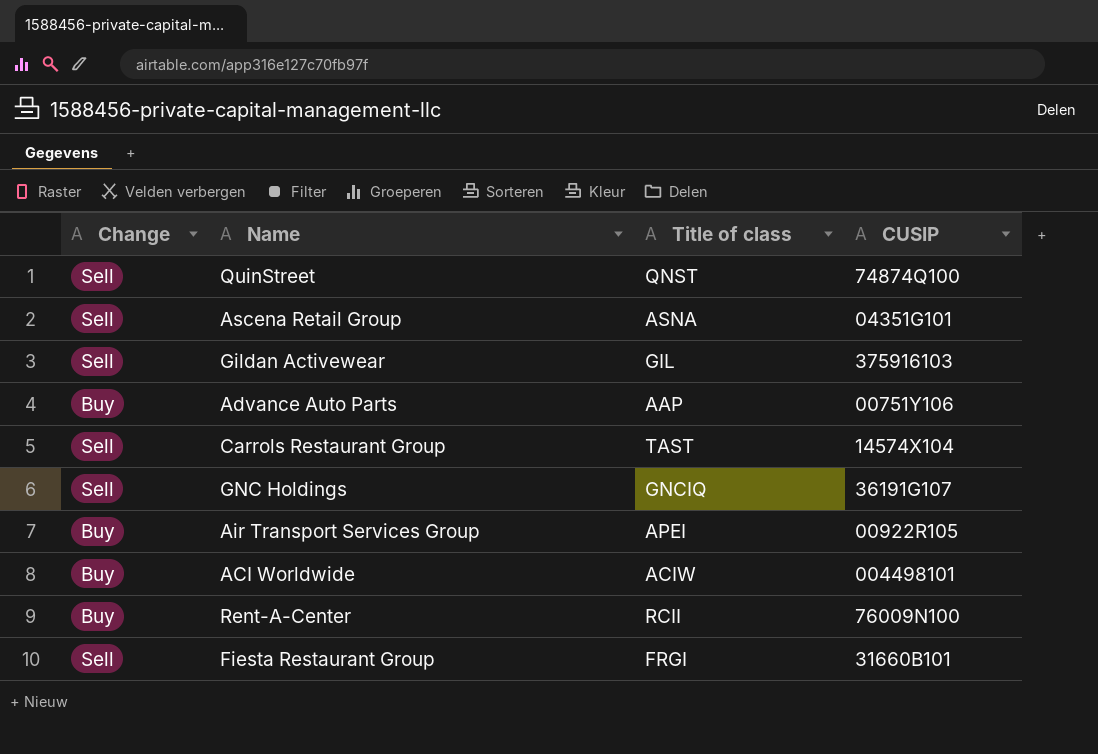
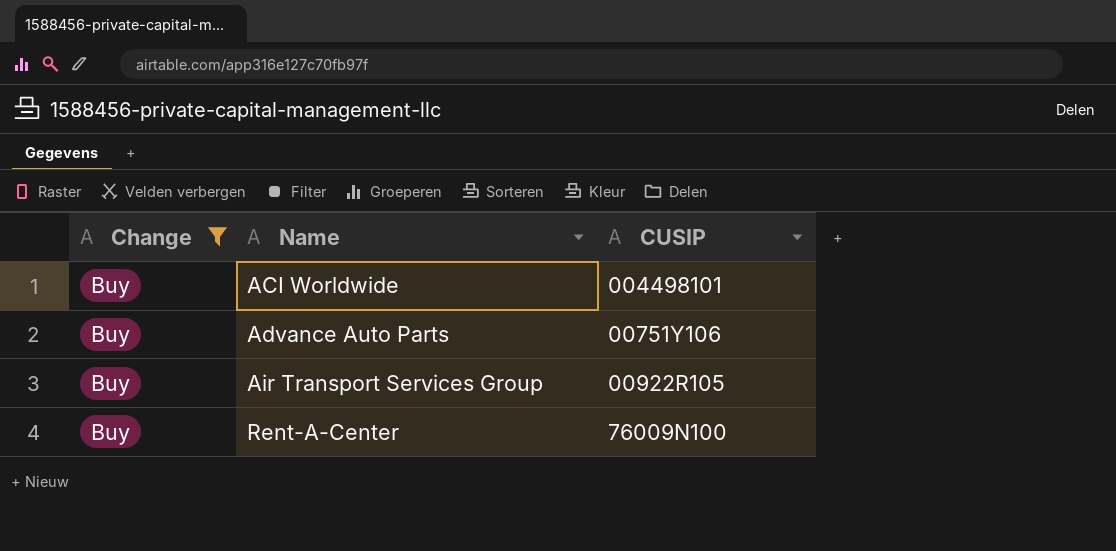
filter: none -> Change = Buy
row order: none -> Name ascending
column Title of class | position: 3 -> none

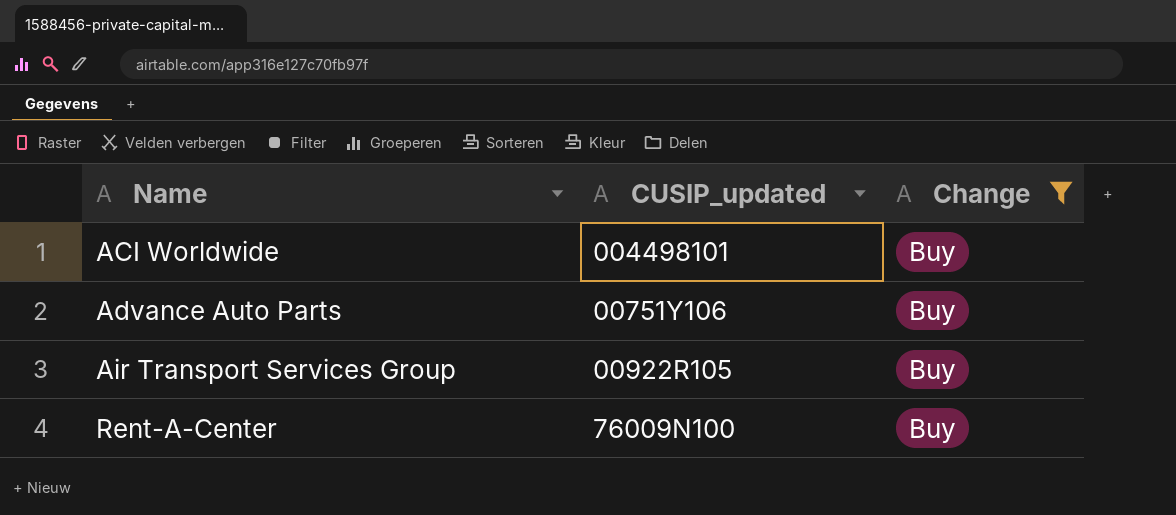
column name: CUSIP -> CUSIP_updated
column Change | position: 1 -> 3

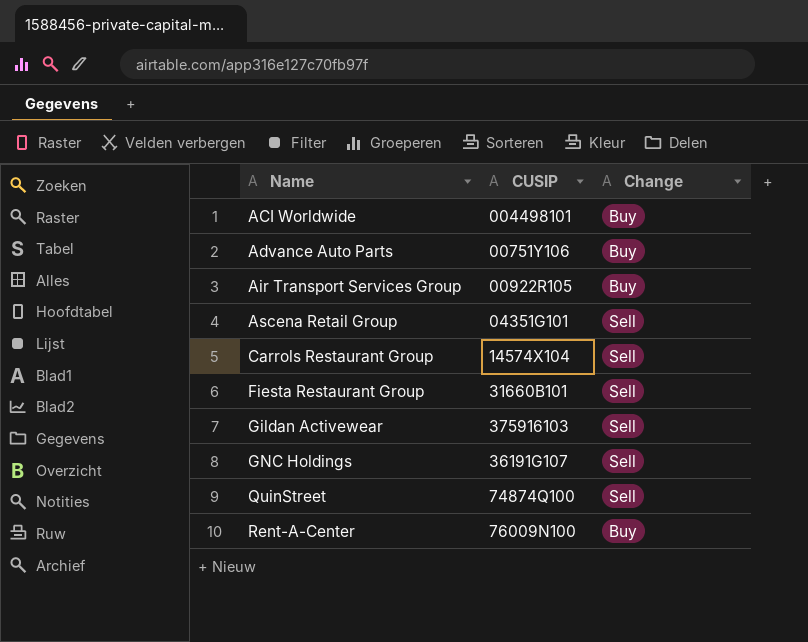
filter: Change = Buy -> none
column name: CUSIP_updated -> CUSIP

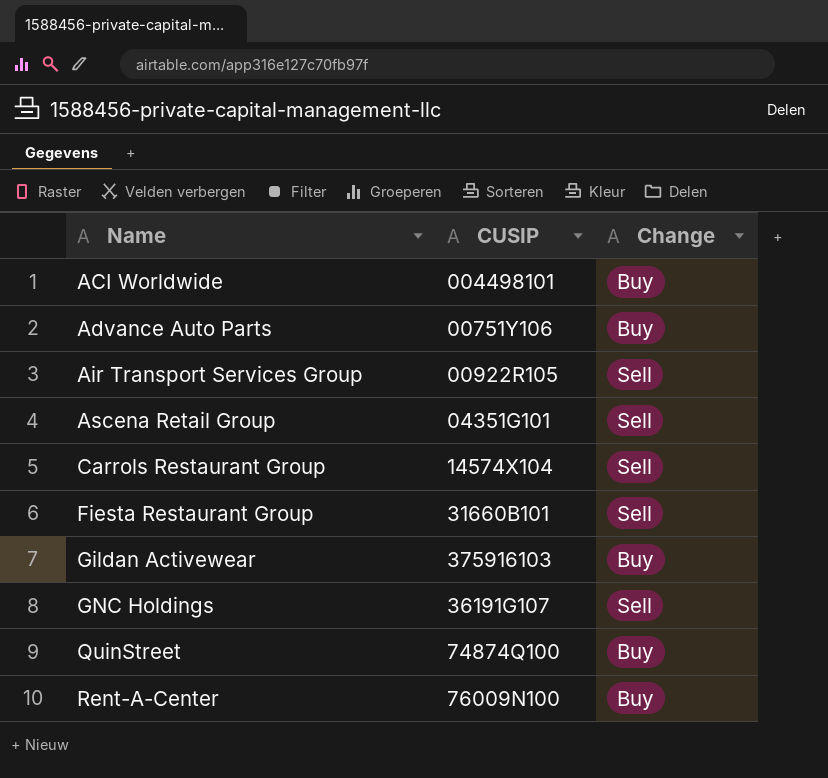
Air Transport Services Group | Change: Buy -> Sell
Gildan Activewear | Change: Sell -> Buy
QuinStreet | Change: Sell -> Buy

